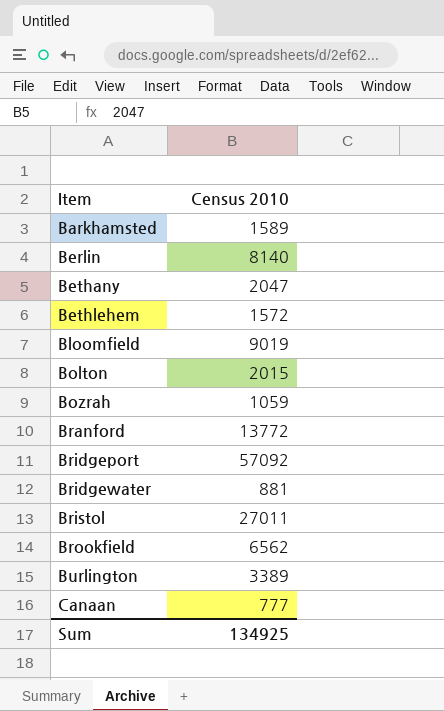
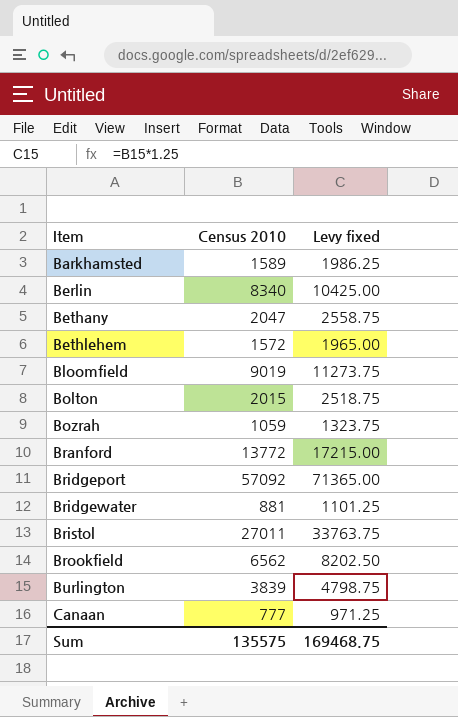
column Levy fixed | formula: none -> [Census 2010] * 1.25
Berlin | Census 2010: 8140 -> 8340
Burlington | Census 2010: 3389 -> 3839
Sum | Census 2010: 134925 -> 135575

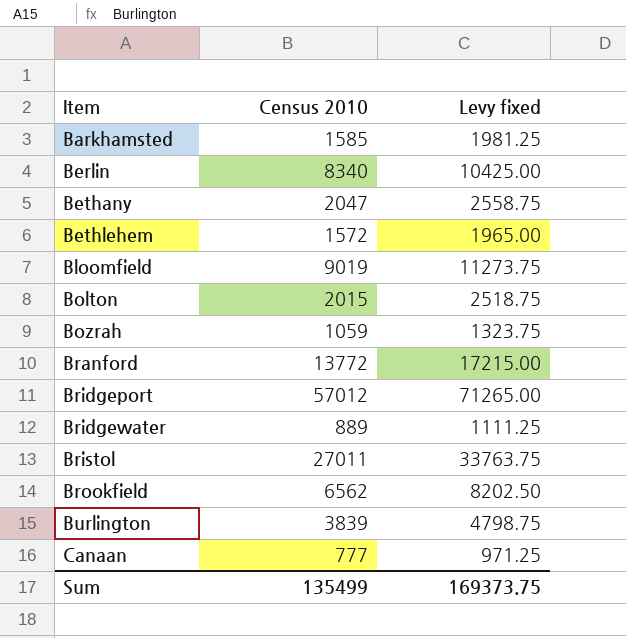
Barkhamsted | Census 2010: 1589 -> 1585
Barkhamsted | Levy fixed: 1986.25 -> 1981.25
Bridgeport | Census 2010: 57092 -> 57012
Bridgeport | Levy fixed: 71365.00 -> 71265.00
Bridgewater | Census 2010: 881 -> 889
Bridgewater | Levy fixed: 1101.25 -> 1111.25
Sum | Census 2010: 135575 -> 135499
Sum | Levy fixed: 169468.75 -> 169373.75

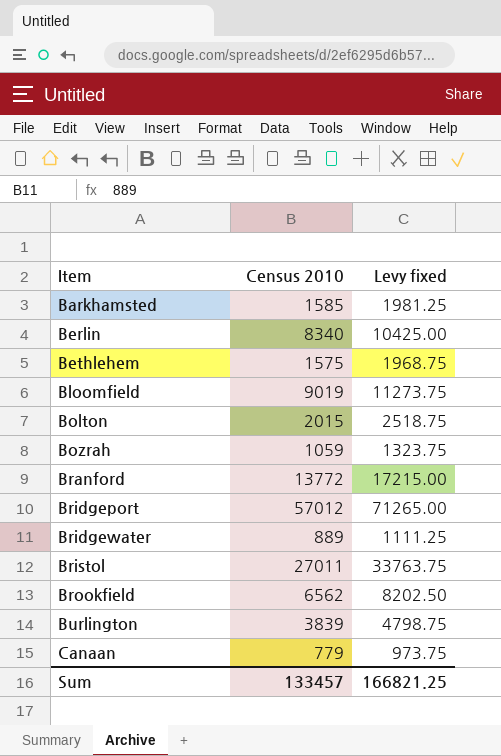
row Bethany: 2047 | 2558.75 -> none
Bethlehem | Census 2010: 1572 -> 1575
Bethlehem | Levy fixed: 1965.00 -> 1968.75
Canaan | Census 2010: 777 -> 779
Canaan | Levy fixed: 971.25 -> 973.75
Sum | Census 2010: 135499 -> 133457
Sum | Levy fixed: 169373.75 -> 166821.25

